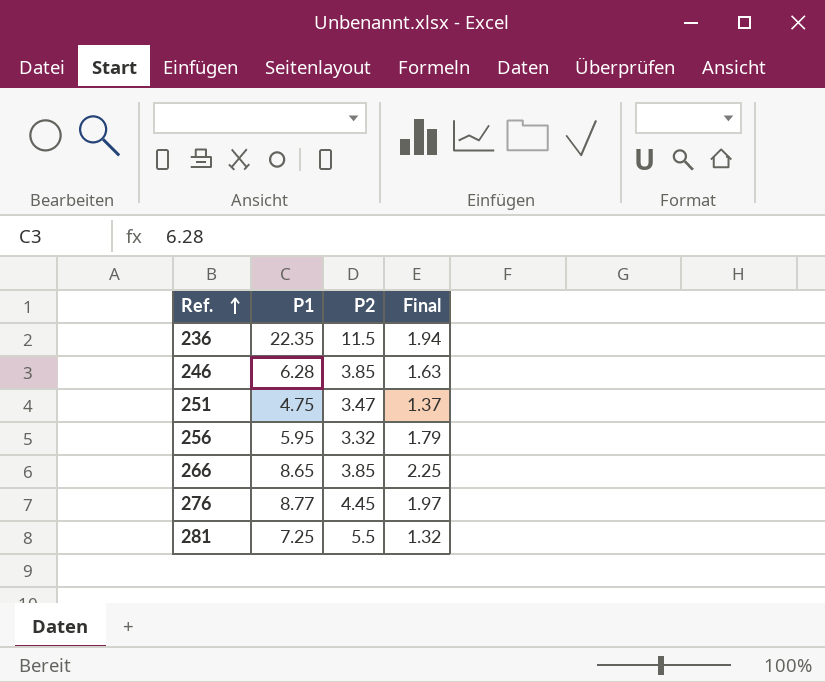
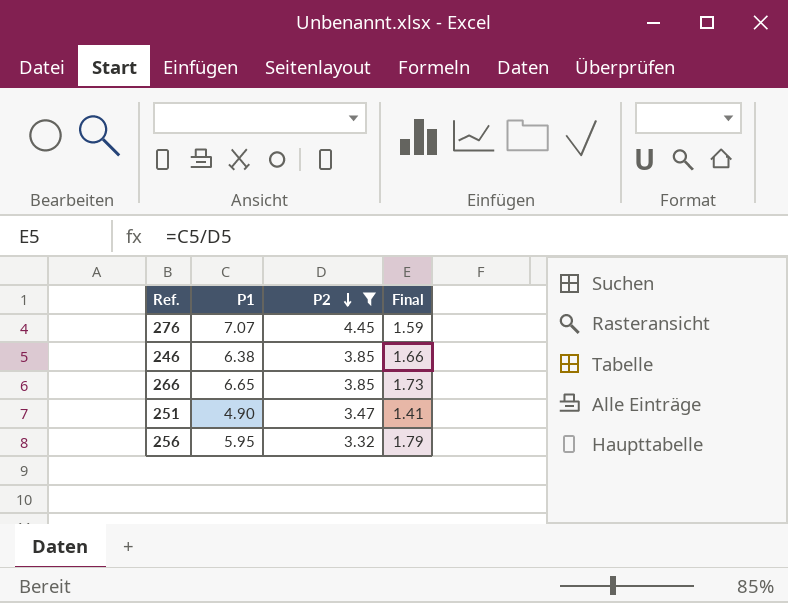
filter: none -> P2 <= 4.45
row order: Ref. ascending -> P2 descending
276 | P1: 8.77 -> 7.07
276 | Final: 1.97 -> 1.59
246 | P1: 6.28 -> 6.38
246 | Final: 1.63 -> 1.66
266 | P1: 8.65 -> 6.65
266 | Final: 2.25 -> 1.73
251 | P1: 4.75 -> 4.90
251 | Final: 1.37 -> 1.41

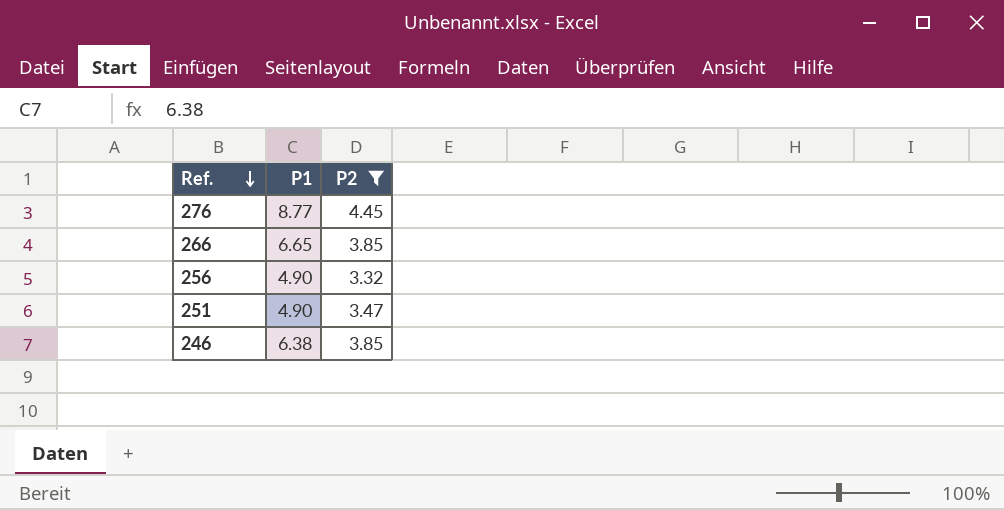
row order: P2 descending -> Ref. descending
column Final | formula: [P1] / [P2] -> none
276 | P1: 7.07 -> 8.77
256 | P1: 5.95 -> 4.90

